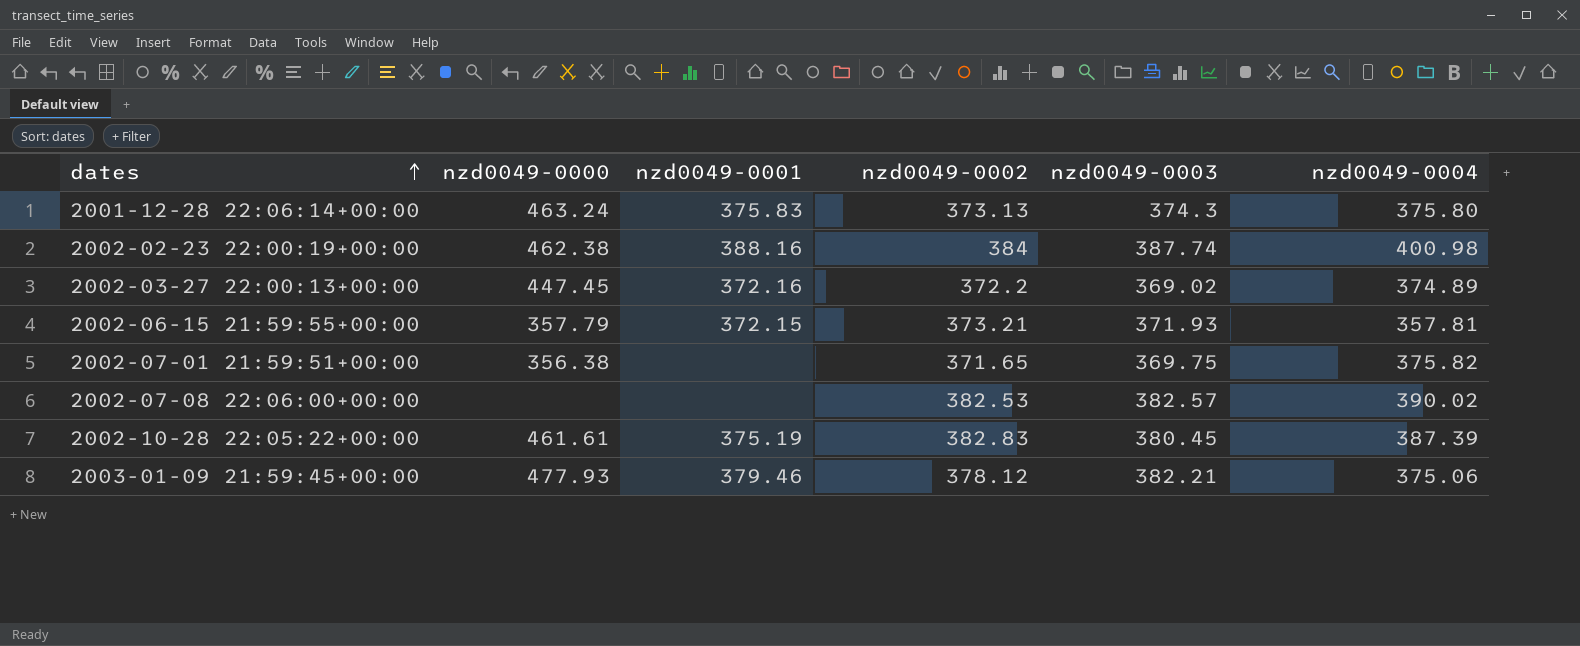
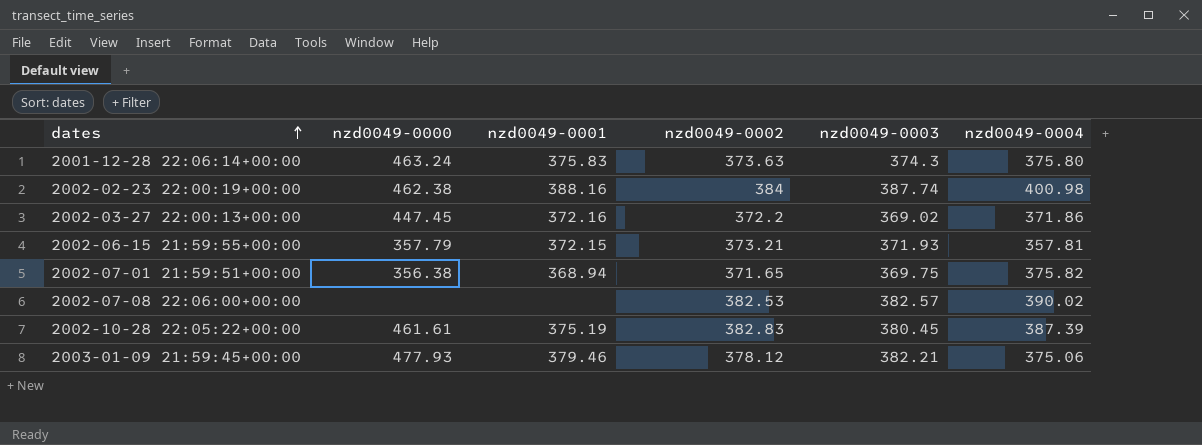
2001-12-28 22:06:14+00:00 | nzd0049-0002: 373.13 -> 373.63
2002-03-27 22:00:13+00:00 | nzd0049-0004: 374.89 -> 371.86
2002-07-01 21:59:51+00:00 | nzd0049-0001: none -> 368.94

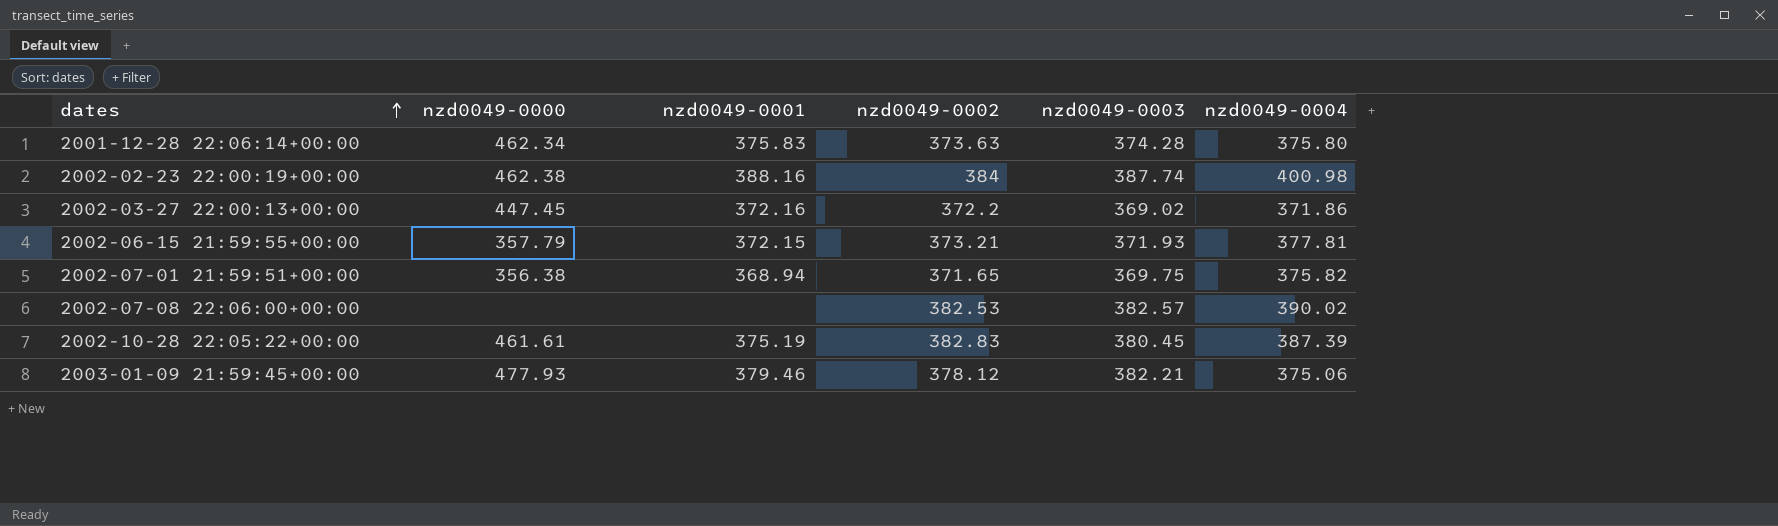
2001-12-28 22:06:14+00:00 | nzd0049-0000: 463.24 -> 462.34
2001-12-28 22:06:14+00:00 | nzd0049-0003: 374.3 -> 374.28
2002-06-15 21:59:55+00:00 | nzd0049-0004: 357.81 -> 377.81

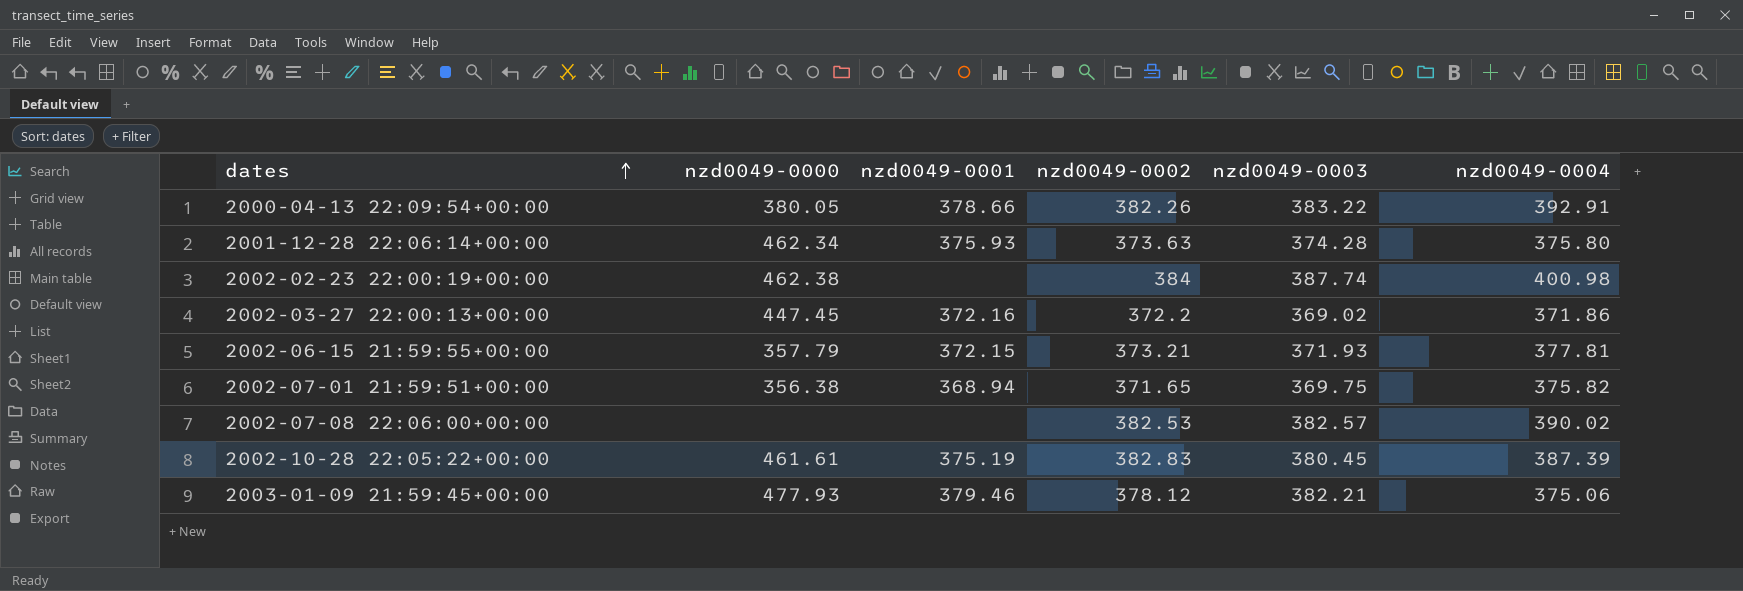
row 2000-04-13 22:09:54+00:00: none -> 380.05 | 378.66 | 382.26 | 383.22 | 392.91
2001-12-28 22:06:14+00:00 | nzd0049-0001: 375.83 -> 375.93
2002-02-23 22:00:19+00:00 | nzd0049-0001: 388.16 -> none

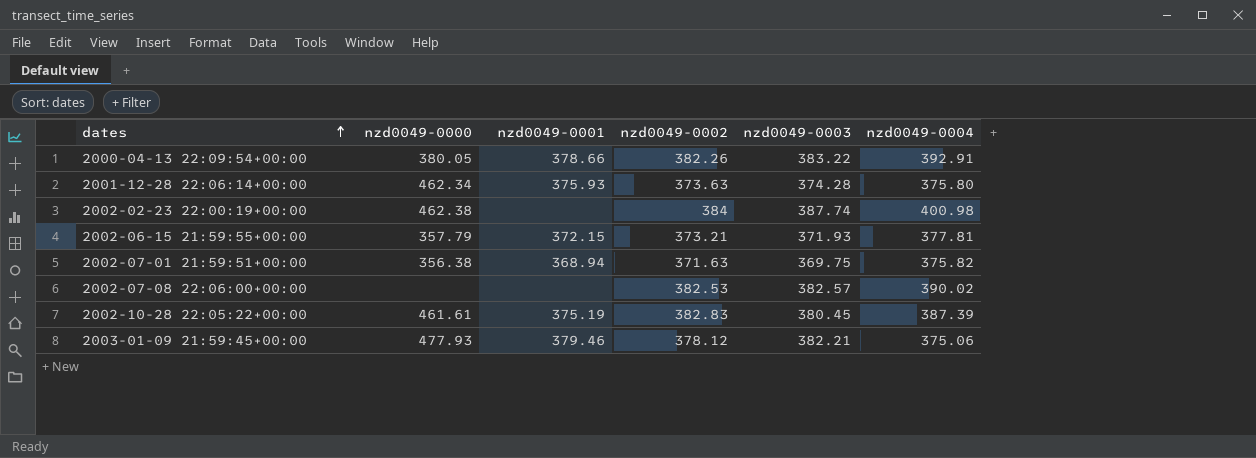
row 2002-03-27 22:00:13+00:00: 447.45 | 372.16 | 372.2 | 369.02 | 371.86 -> none
2002-07-01 21:59:51+00:00 | nzd0049-0002: 371.65 -> 371.63

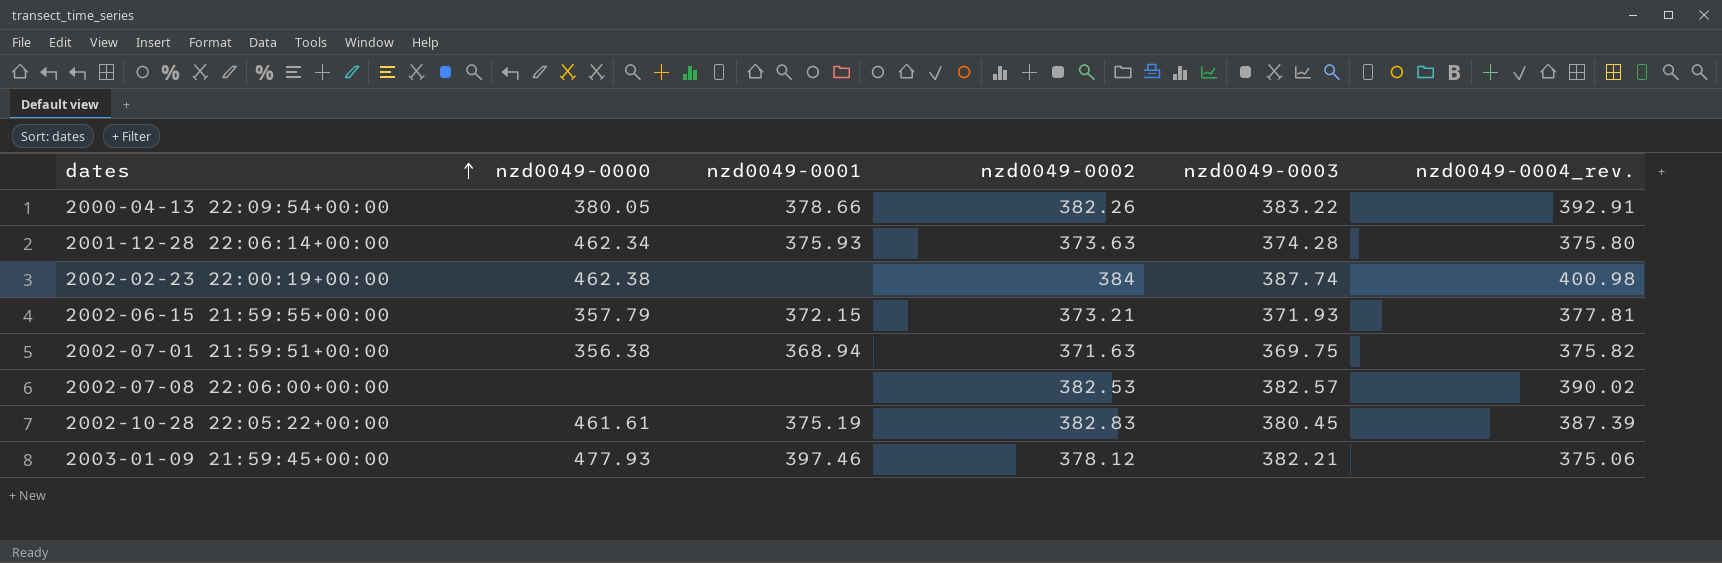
column name: nzd0049-0004 -> nzd0049-0004_rev.
2003-01-09 21:59:45+00:00 | nzd0049-0001: 379.46 -> 397.46

